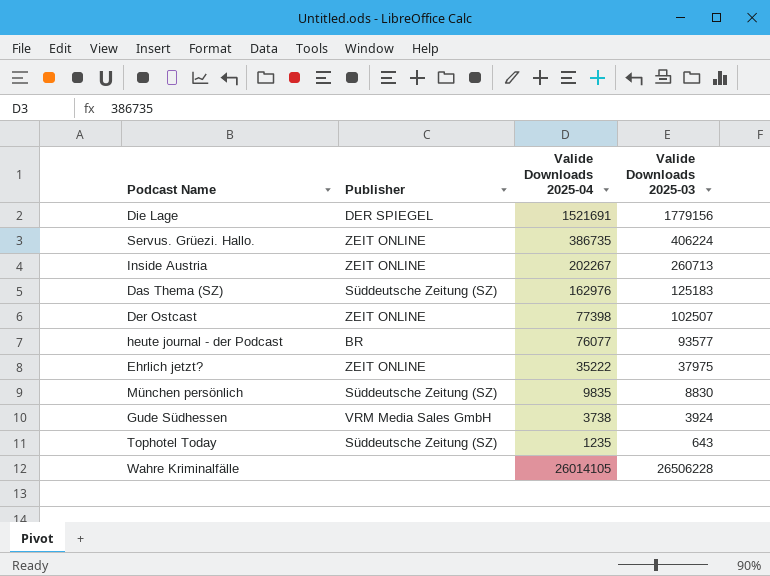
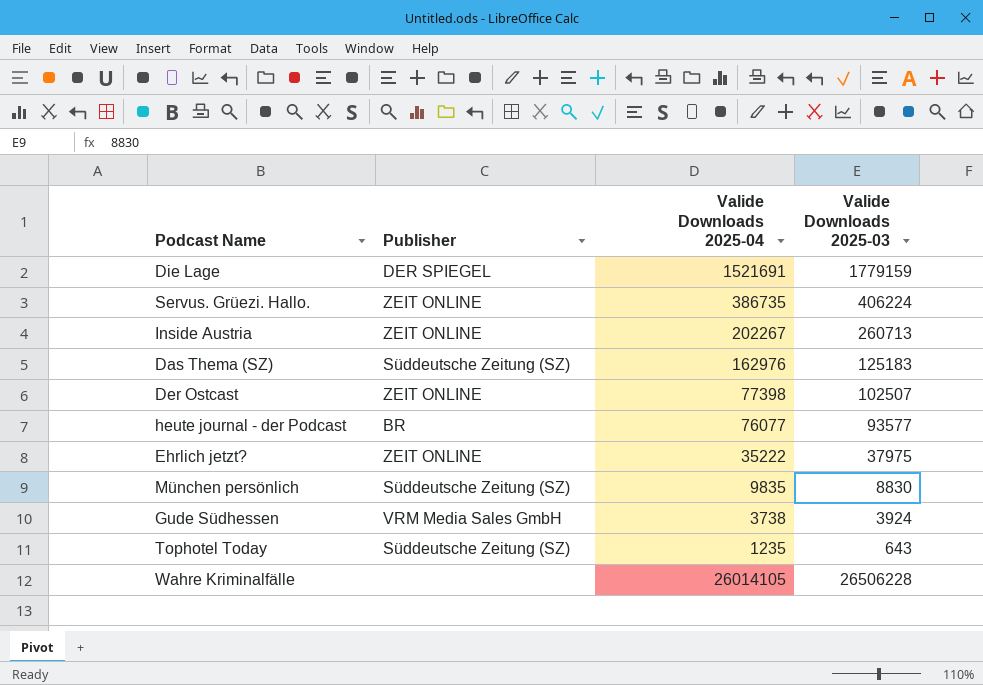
Die Lage | Valide Downloads 2025-03: 1779156 -> 1779159

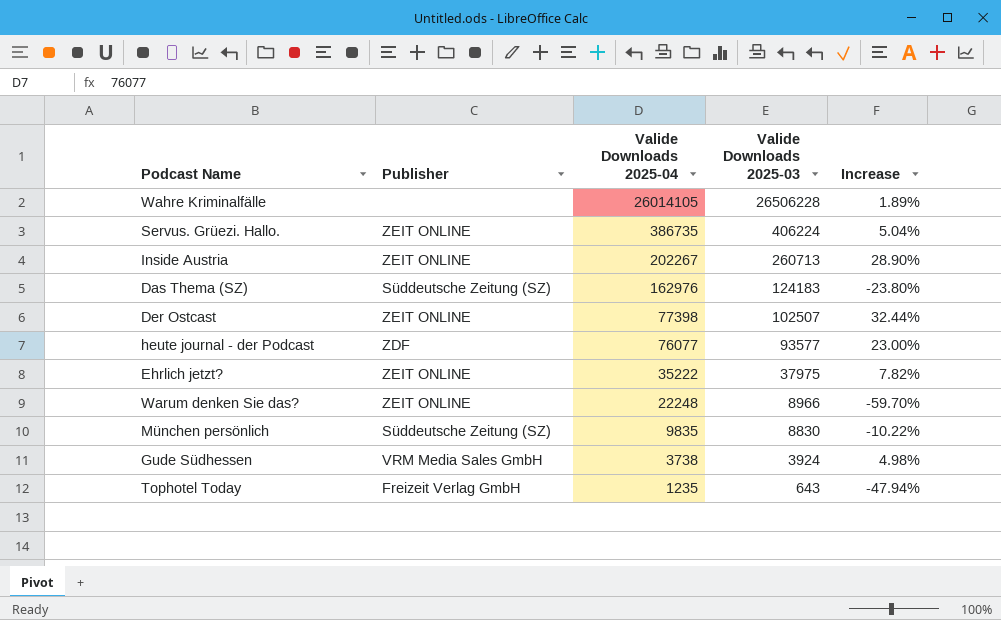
row order: none -> Valide Downloads 2025-04 descending
column Increase | formula: none -> ([Valide Downloads 2025-03] - [Valide Downloads 2025-04]) / [Valide Downloads 2025-04]
row Die Lage: DER SPIEGEL | 1521691 | 1779159 -> none
Das Thema (SZ) | Valide Downloads 2025-03: 125183 -> 124183
heute journal - der Podcast | Publisher: BR -> ZDF
row Warum denken Sie das?: none -> ZEIT ONLINE | 22248 | 8966 | -59.70%
Tophotel Today | Publisher: Süddeutsche Zeitung (SZ) -> Freizeit Verlag GmbH

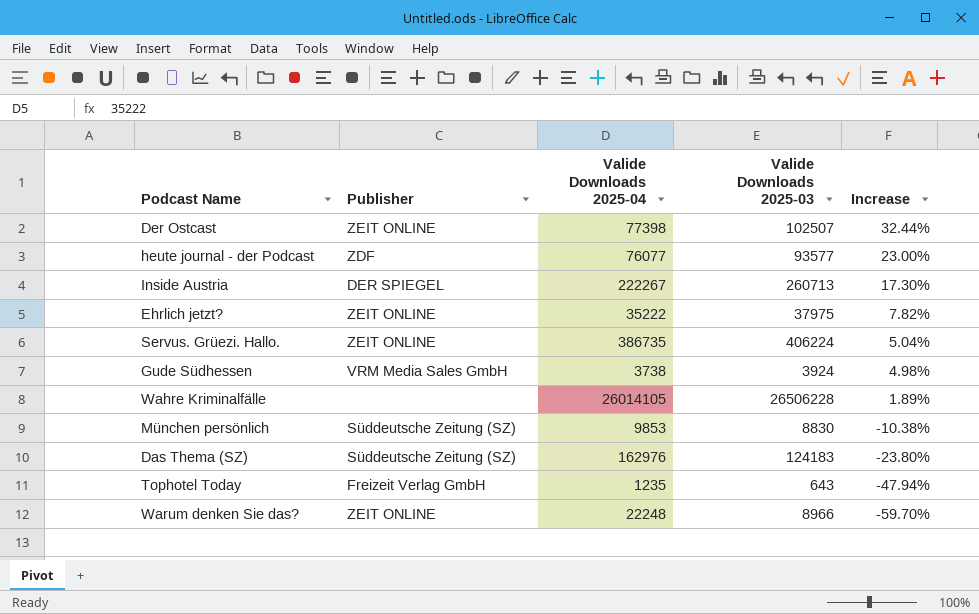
row order: Valide Downloads 2025-04 descending -> Increase descending
Inside Austria | Publisher: ZEIT ONLINE -> DER SPIEGEL
Inside Austria | Valide Downloads 2025-04: 202267 -> 222267
Inside Austria | Increase: 28.90% -> 17.30%
München persönlich | Valide Downloads 2025-04: 9835 -> 9853
München persönlich | Increase: -10.22% -> -10.38%

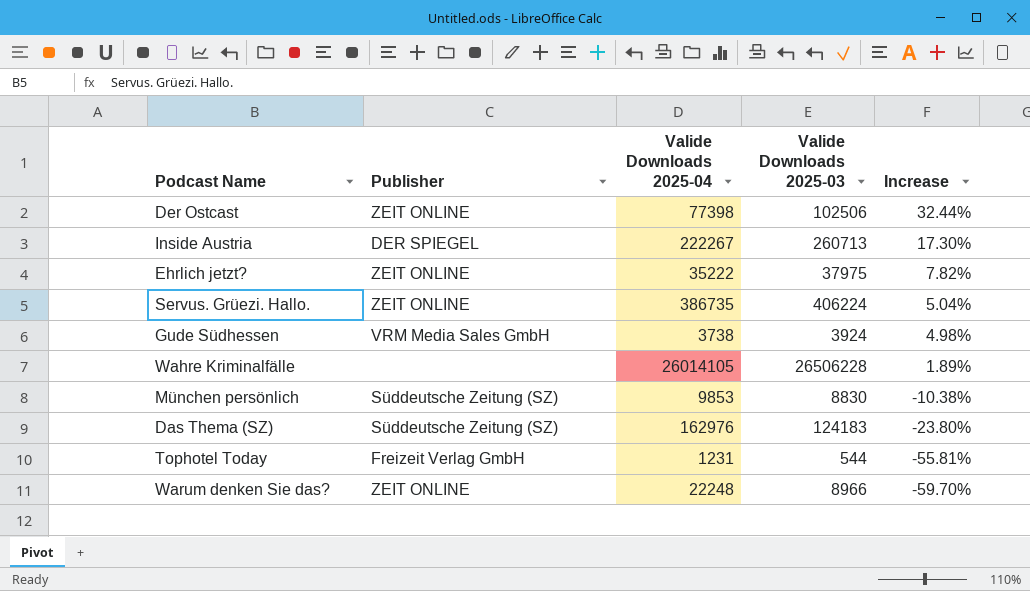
row heute journal - der Podcast: ZDF | 76077 | 93577 | 23.00% -> none
Der Ostcast | Valide Downloads 2025-03: 102507 -> 102506
Tophotel Today | Valide Downloads 2025-04: 1235 -> 1231
Tophotel Today | Valide Downloads 2025-03: 643 -> 544
Tophotel Today | Increase: -47.94% -> -55.81%

